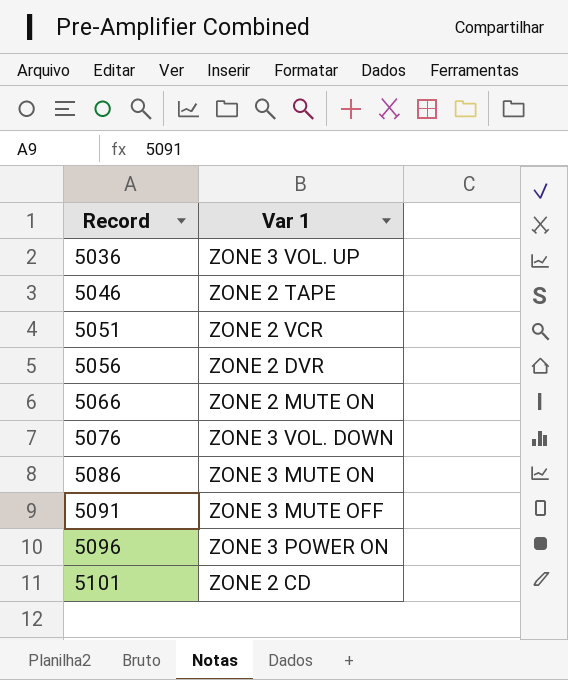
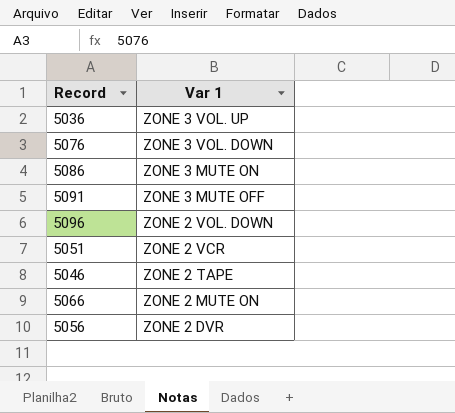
row order: Record ascending -> Var 1 descending
row 5101: ZONE 2 CD -> none
5096 | Var 1: ZONE 3 POWER ON -> ZONE 2 VOL. DOWN

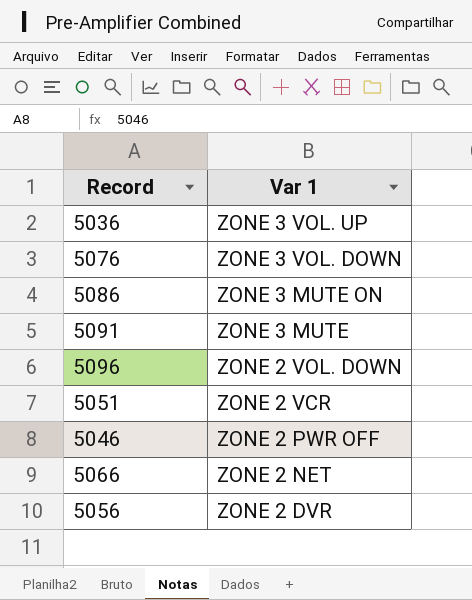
5091 | Var 1: ZONE 3 MUTE OFF -> ZONE 3 MUTE
5046 | Var 1: ZONE 2 TAPE -> ZONE 2 PWR OFF
5066 | Var 1: ZONE 2 MUTE ON -> ZONE 2 NET

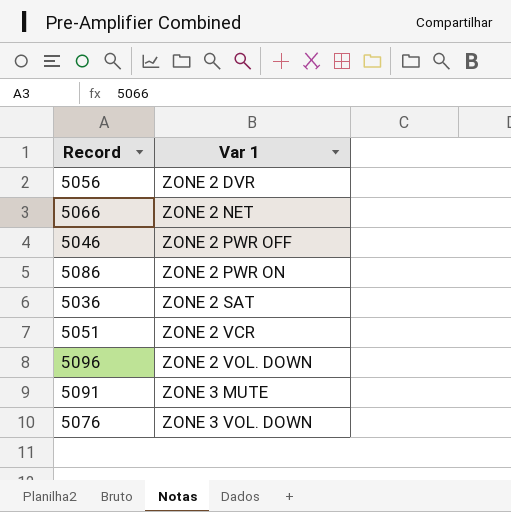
row order: Var 1 descending -> Var 1 ascending
5086 | Var 1: ZONE 3 MUTE ON -> ZONE 2 PWR ON
5036 | Var 1: ZONE 3 VOL. UP -> ZONE 2 SAT

